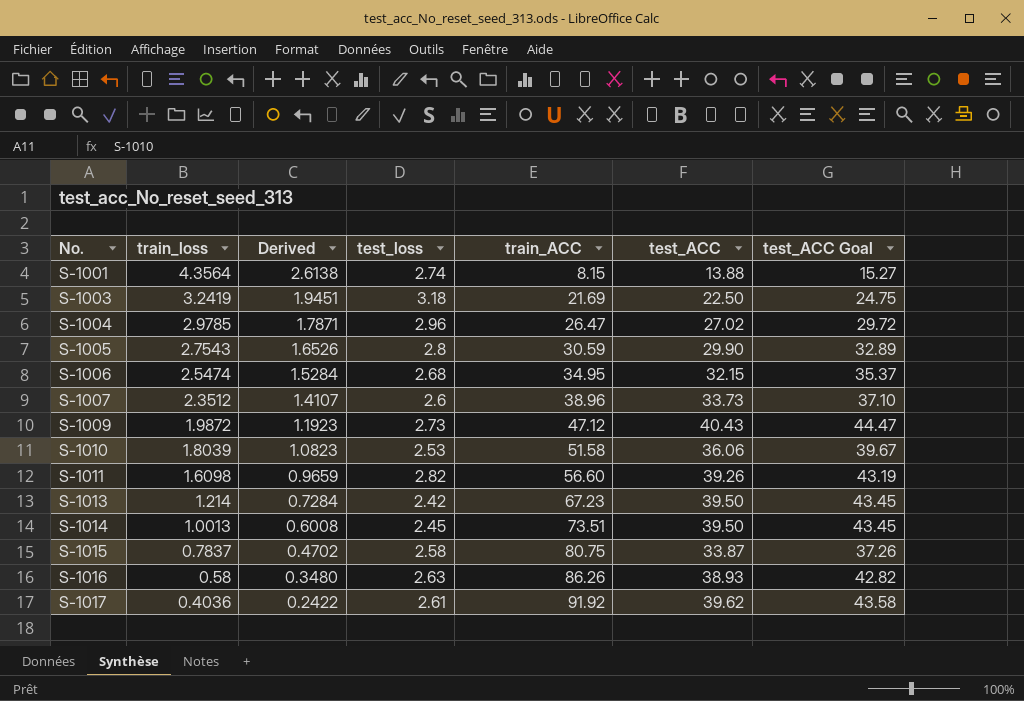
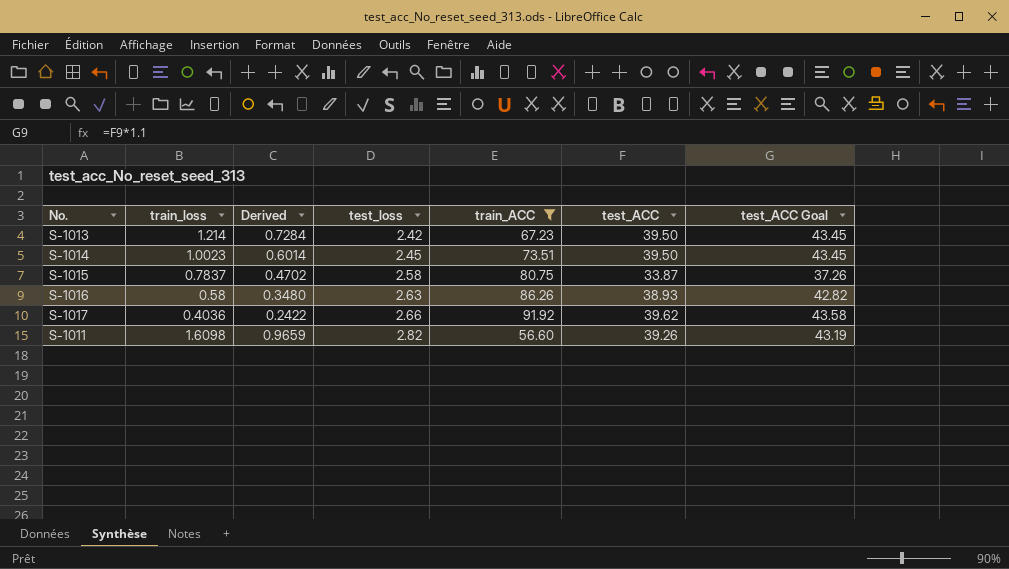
filter: none -> train_ACC >= 56.60
row order: No. ascending -> test_loss ascending
S-1014 | train_loss: 1.0013 -> 1.0023
S-1014 | Derived: 0.6008 -> 0.6014
S-1017 | test_loss: 2.61 -> 2.66

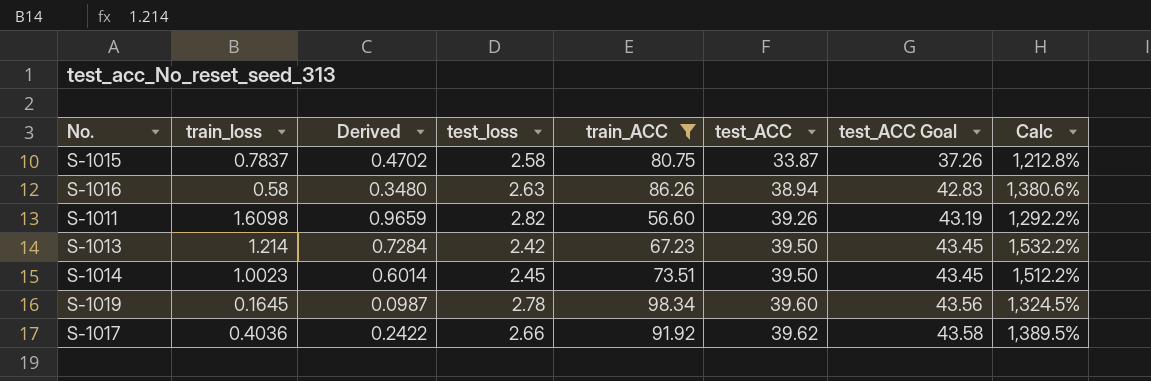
row order: test_loss ascending -> test_ACC ascending
column Calc | formula: none -> ([test_ACC] - [test_loss]) / [test_loss]
S-1016 | test_ACC: 38.93 -> 38.94
S-1016 | test_ACC Goal: 42.82 -> 42.83
row S-1019: none -> 0.1645 | 0.0987 | 2.78 | 98.34 | 39.60 | 43.56 | 1,324.5%

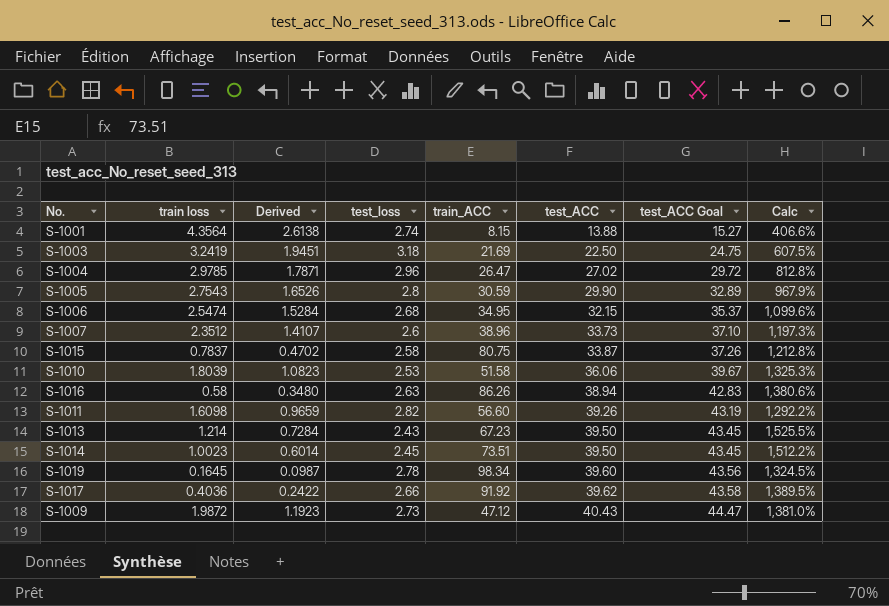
filter: train_ACC >= 56.60 -> none
column name: train_loss -> train loss
S-1013 | test_loss: 2.42 -> 2.43
S-1013 | Calc: 1,532.2% -> 1,525.5%

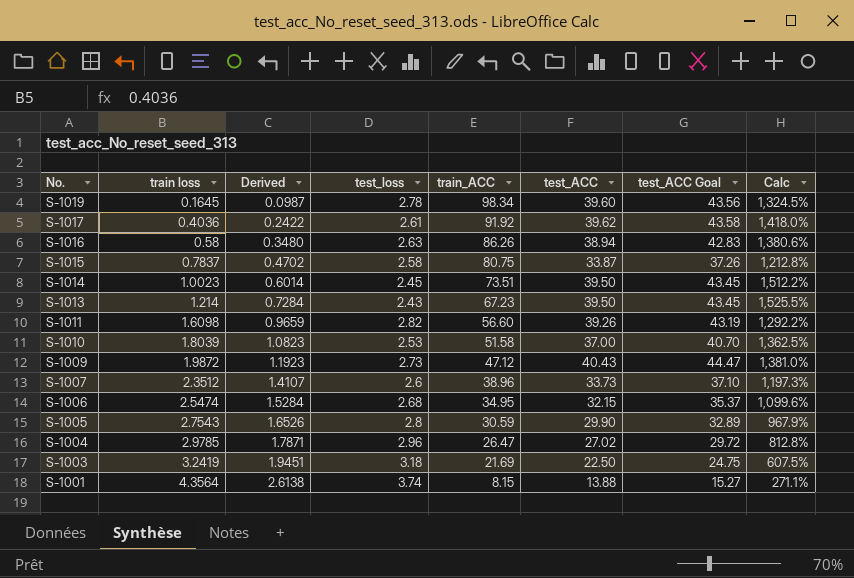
row order: test_ACC ascending -> No. descending
S-1017 | test_loss: 2.66 -> 2.61
S-1017 | Calc: 1,389.5% -> 1,418.0%
S-1010 | test_ACC: 36.06 -> 37.00
S-1010 | test_ACC Goal: 39.67 -> 40.70
S-1010 | Calc: 1,325.3% -> 1,362.5%
S-1001 | test_loss: 2.74 -> 3.74
S-1001 | Calc: 406.6% -> 271.1%

